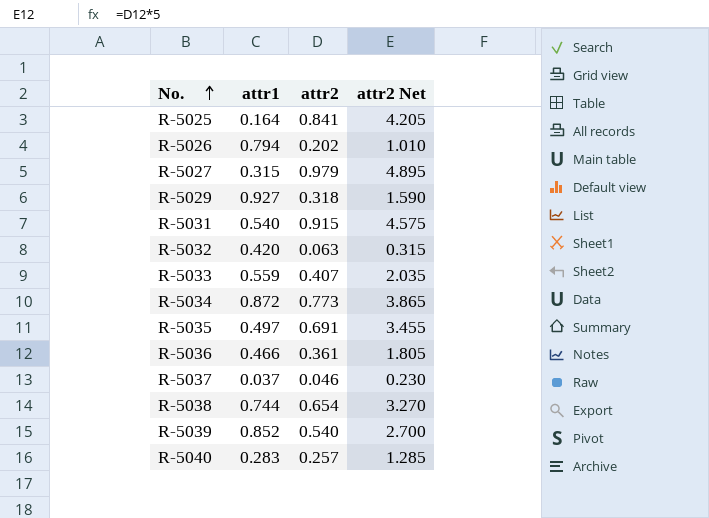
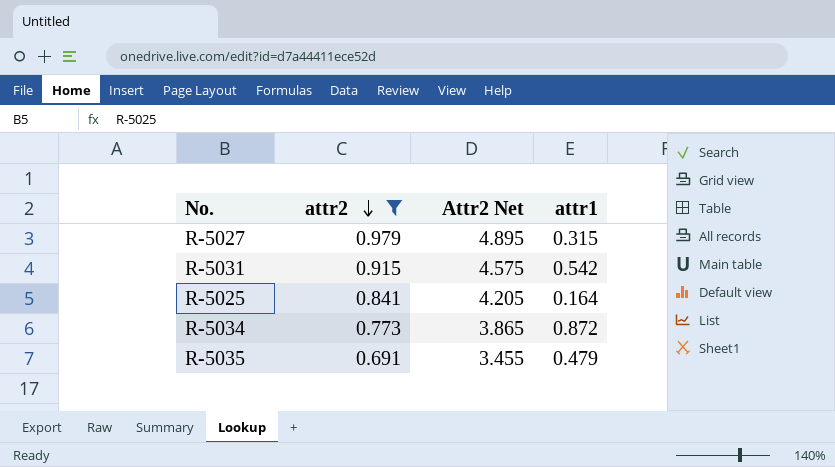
filter: none -> attr2 >= 0.691
row order: No. ascending -> attr2 descending
column name: attr2 Net -> Attr2 Net
column attr1 | position: 2 -> 4
R-5031 | attr1: 0.540 -> 0.542
R-5035 | attr1: 0.497 -> 0.479

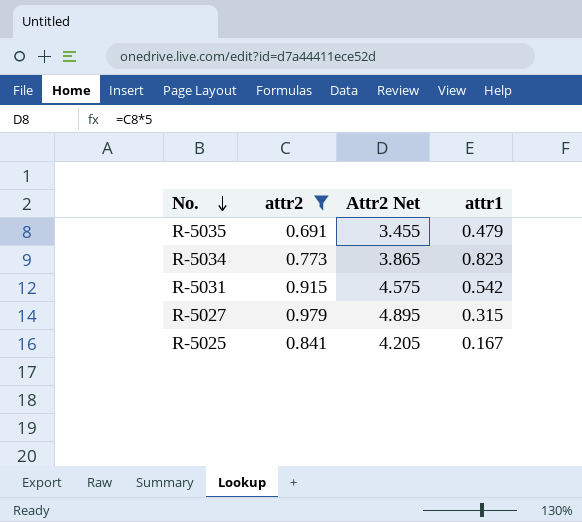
row order: attr2 descending -> No. descending
R-5034 | attr1: 0.872 -> 0.823
R-5025 | attr1: 0.164 -> 0.167

